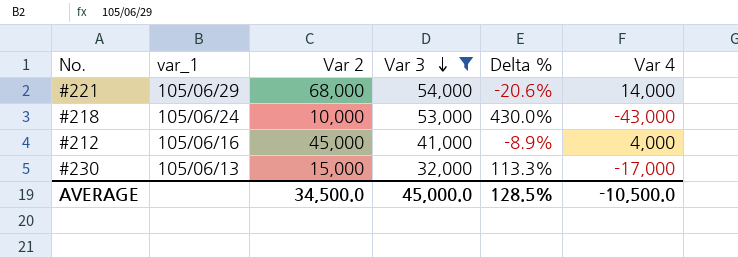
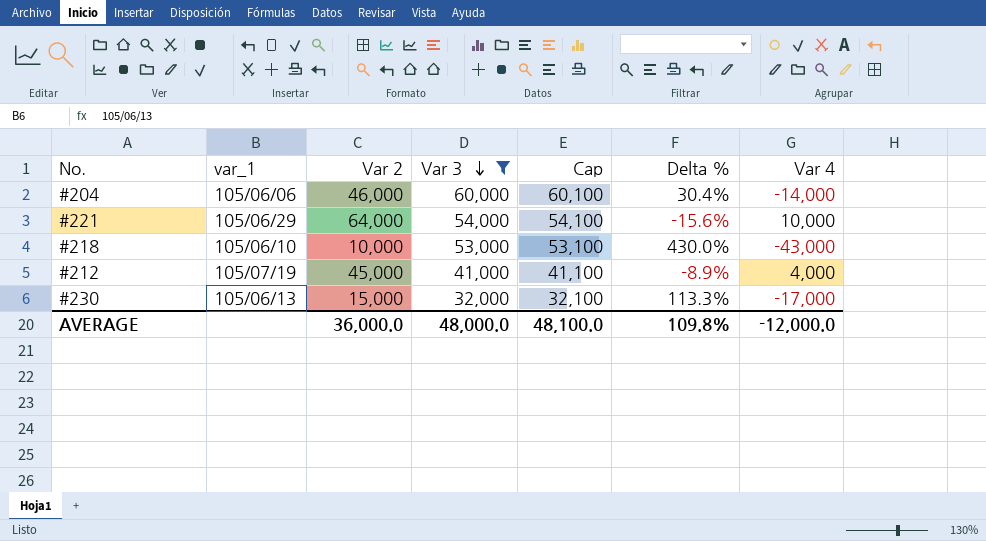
column Cap | formula: none -> [Var 3] + 100
row #204: none -> 105/06/06 | 46,000 | 60,000 | 60,100 | 30.4% | -14,000
#221 | Var 2: 68,000 -> 64,000
#221 | Delta %: -20.6% -> -15.6%
#221 | Var 4: 14,000 -> 10,000
#218 | var_1: 105/06/24 -> 105/06/10
#212 | var_1: 105/06/16 -> 105/07/19
AVERAGE | Var 2: 34,500.0 -> 36,000.0
AVERAGE | Var 3: 45,000.0 -> 48,000.0
AVERAGE | Delta %: 128.5% -> 109.8%
AVERAGE | Var 4: -10,500.0 -> -12,000.0

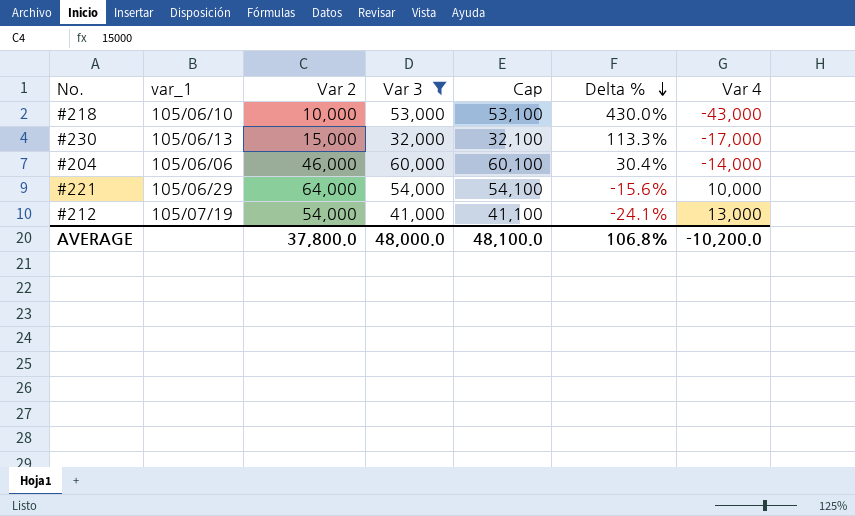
row order: Var 3 descending -> Delta % descending
#212 | Var 2: 45,000 -> 54,000
#212 | Delta %: -8.9% -> -24.1%
#212 | Var 4: 4,000 -> 13,000
AVERAGE | Var 2: 36,000.0 -> 37,800.0
AVERAGE | Delta %: 109.8% -> 106.8%
AVERAGE | Var 4: -12,000.0 -> -10,200.0

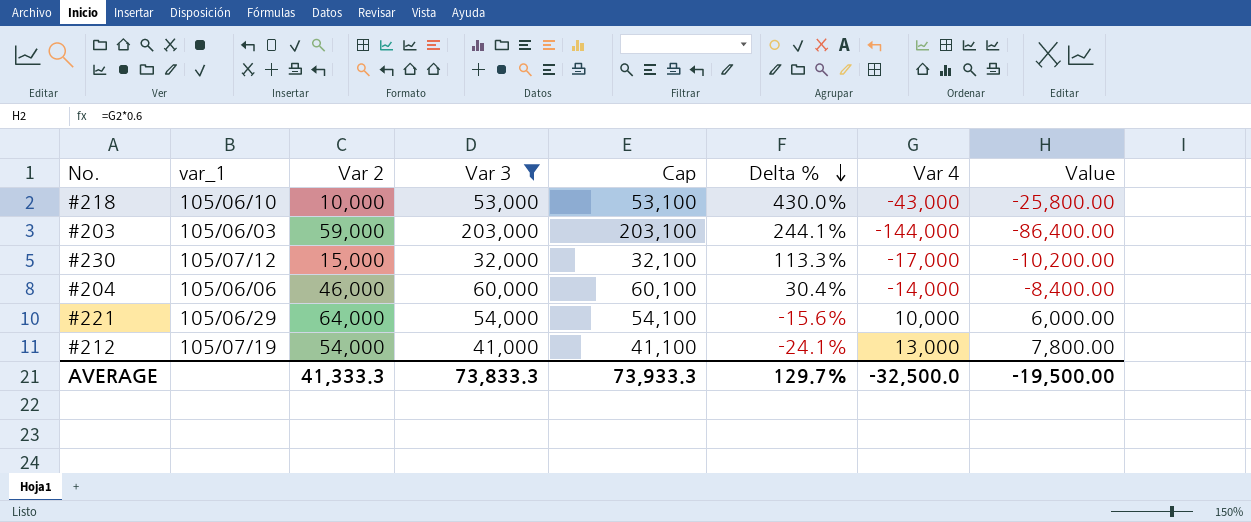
column Value | formula: none -> [Var 4] * 0.6
row #203: none -> 105/06/03 | 59,000 | 203,000 | 203,100 | 244.1% | -144,000 | -86,400.00
#230 | var_1: 105/06/13 -> 105/07/12
AVERAGE | Var 2: 37,800.0 -> 41,333.3
AVERAGE | Var 3: 48,000.0 -> 73,833.3
AVERAGE | Cap: 48,100.0 -> 73,933.3
AVERAGE | Delta %: 106.8% -> 129.7%
AVERAGE | Var 4: -10,200.0 -> -32,500.0

